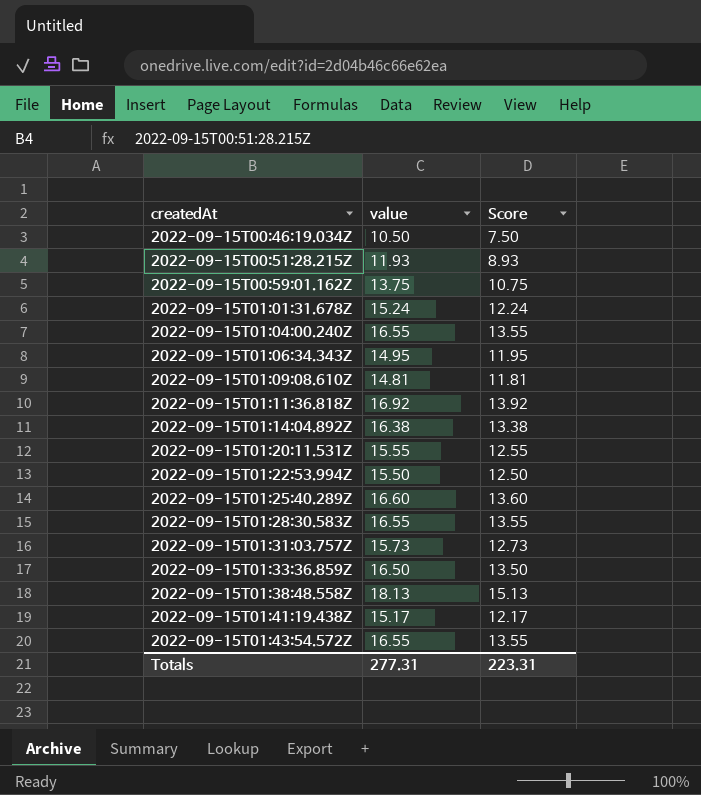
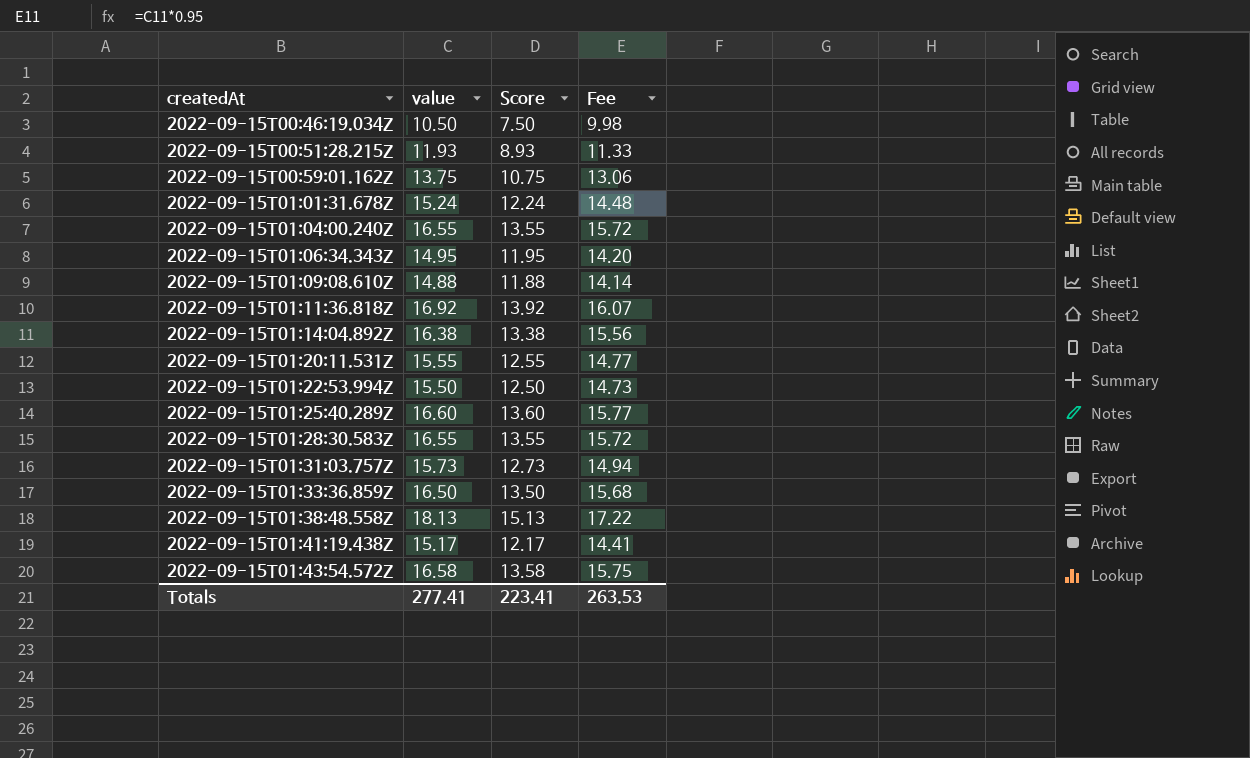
column Fee | formula: none -> [value] * 0.95
2022-09-15T01:09:08.610Z | value: 14.81 -> 14.88
2022-09-15T01:09:08.610Z | Score: 11.81 -> 11.88
2022-09-15T01:43:54.572Z | value: 16.55 -> 16.58
2022-09-15T01:43:54.572Z | Score: 13.55 -> 13.58
Totals | value: 277.31 -> 277.41
Totals | Score: 223.31 -> 223.41

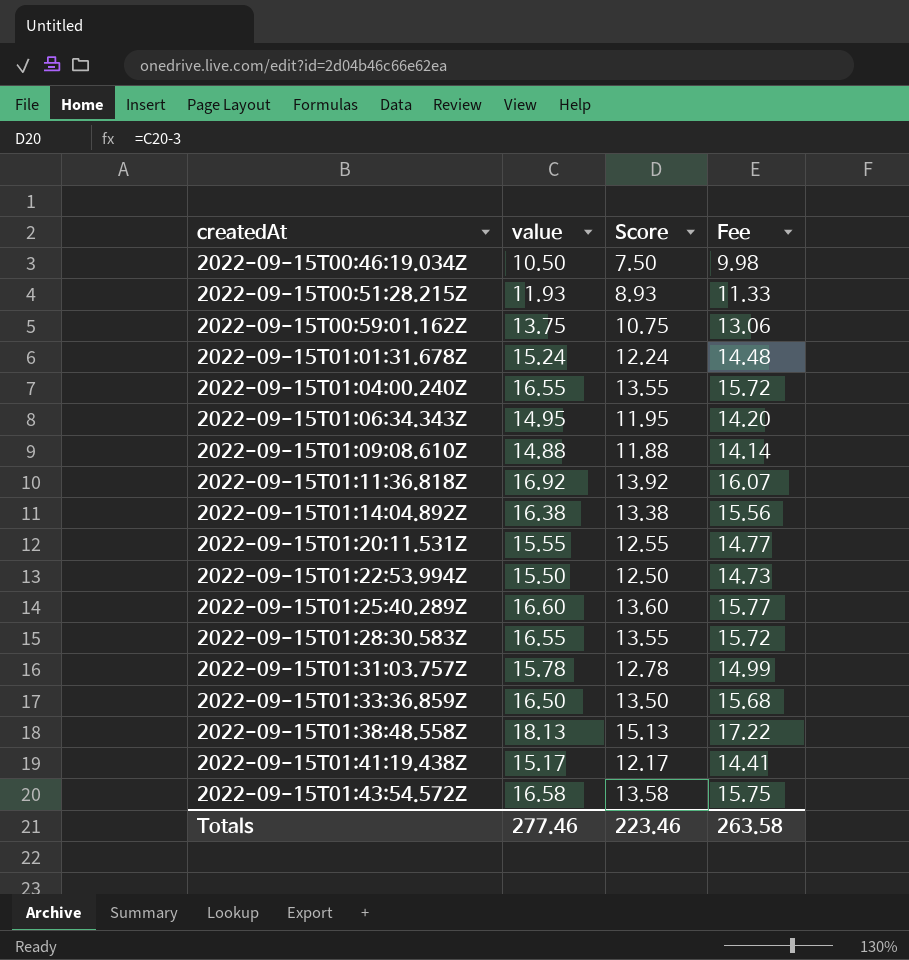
2022-09-15T01:31:03.757Z | value: 15.73 -> 15.78
2022-09-15T01:31:03.757Z | Score: 12.73 -> 12.78
2022-09-15T01:31:03.757Z | Fee: 14.94 -> 14.99
Totals | value: 277.41 -> 277.46
Totals | Score: 223.41 -> 223.46
Totals | Fee: 263.53 -> 263.58

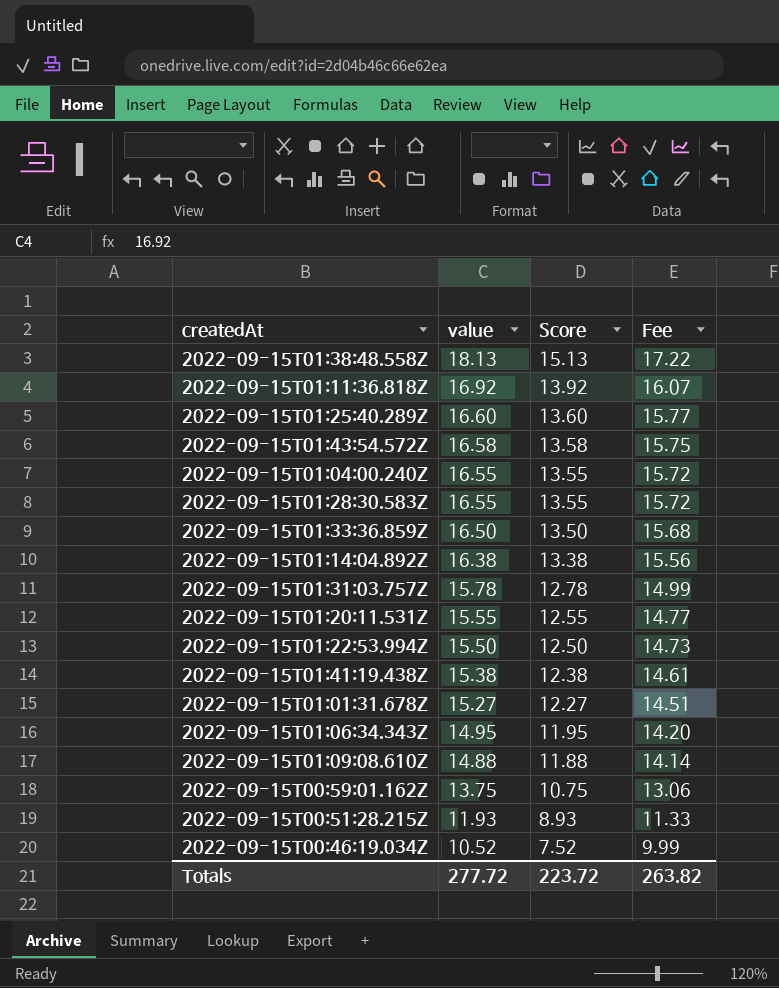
row order: createdAt ascending -> value descending
2022-09-15T01:41:19.438Z | value: 15.17 -> 15.38
2022-09-15T01:41:19.438Z | Score: 12.17 -> 12.38
2022-09-15T01:41:19.438Z | Fee: 14.41 -> 14.61
2022-09-15T01:01:31.678Z | value: 15.24 -> 15.27
2022-09-15T01:01:31.678Z | Score: 12.24 -> 12.27
2022-09-15T01:01:31.678Z | Fee: 14.48 -> 14.51
2022-09-15T00:46:19.034Z | value: 10.50 -> 10.52
2022-09-15T00:46:19.034Z | Score: 7.50 -> 7.52
2022-09-15T00:46:19.034Z | Fee: 9.98 -> 9.99
Totals | value: 277.46 -> 277.72
Totals | Score: 223.46 -> 223.72
Totals | Fee: 263.58 -> 263.82

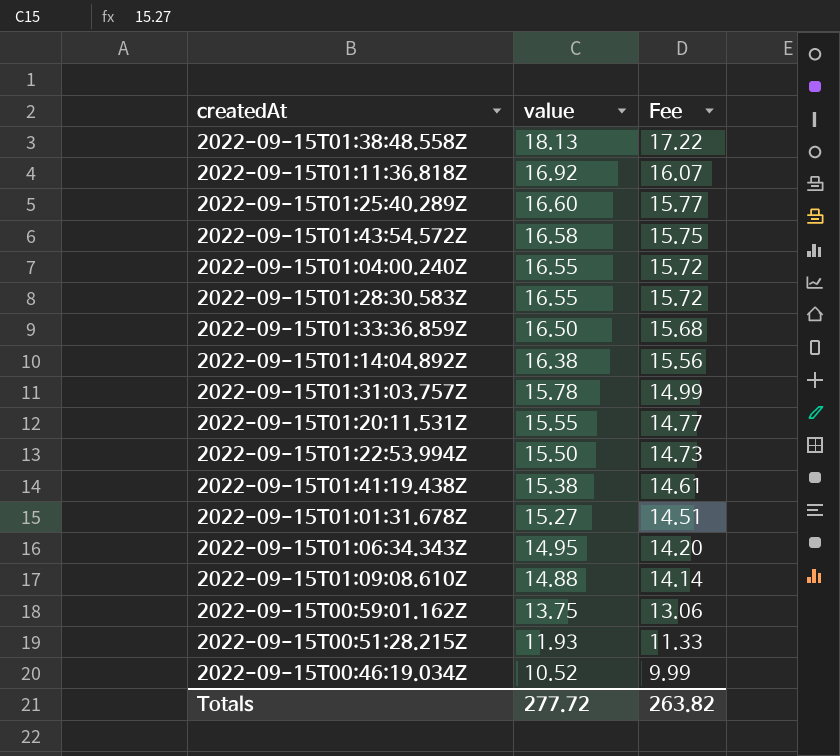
column Score | formula: [value] - 3 -> none

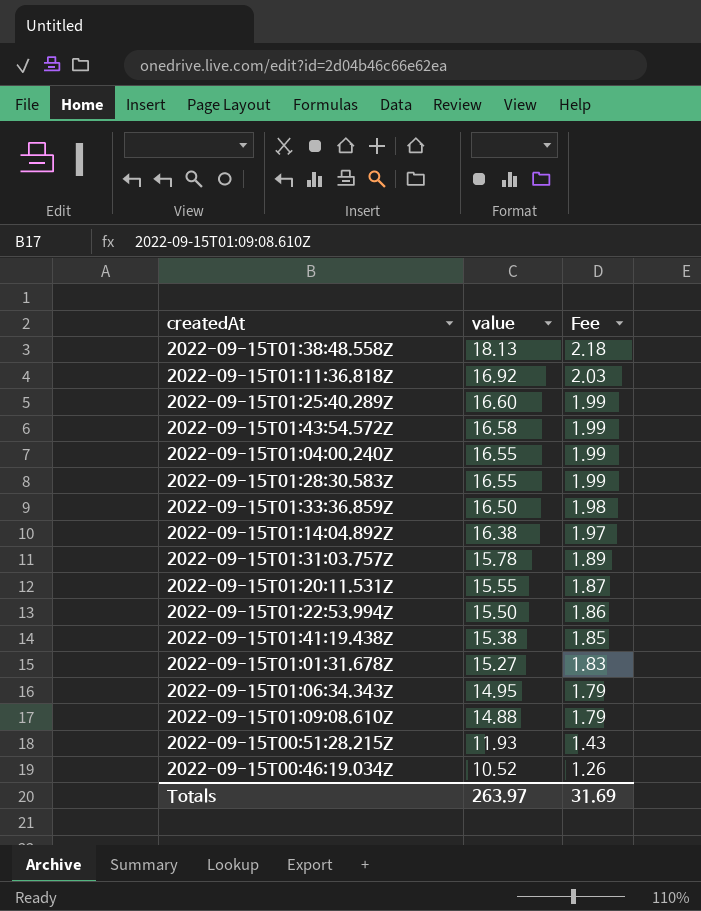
column Fee | formula: [value] * 0.95 -> [value] * 0.12
row 2022-09-15T00:59:01.162Z: 13.75 | 13.06 -> none
Totals | value: 277.72 -> 263.97
Totals | Fee: 263.82 -> 31.69

